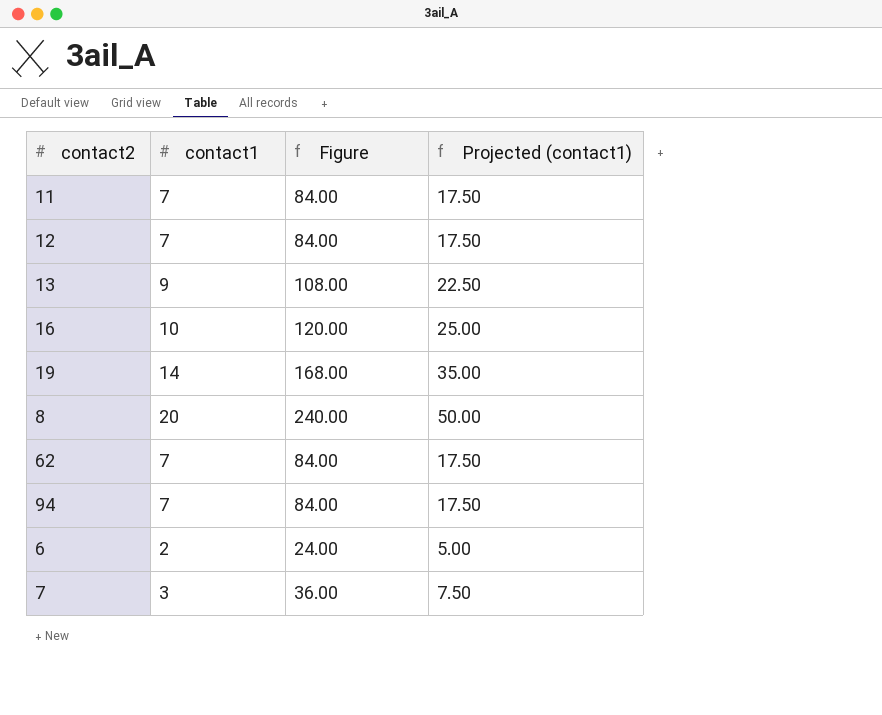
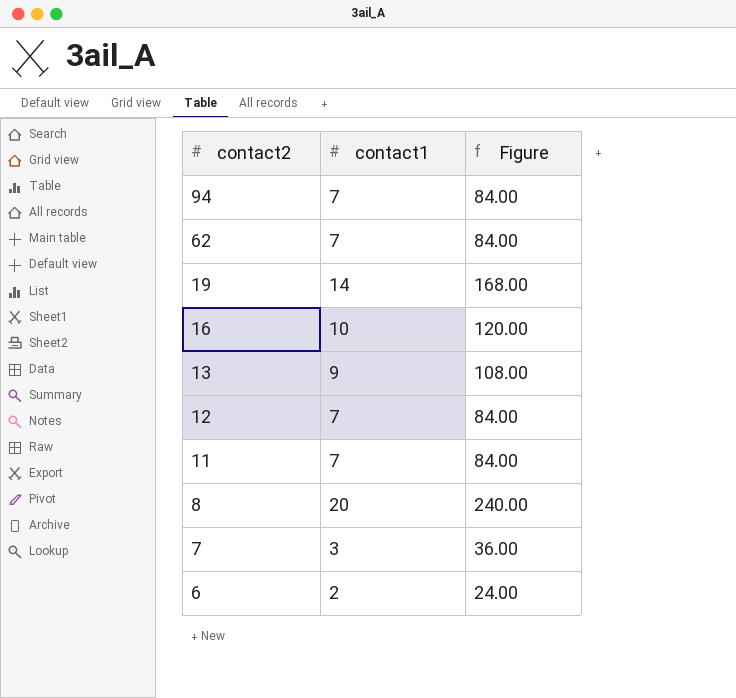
row order: none -> contact2 descending
column Projected (contact1) | formula: [contact1] * 2.5 -> none

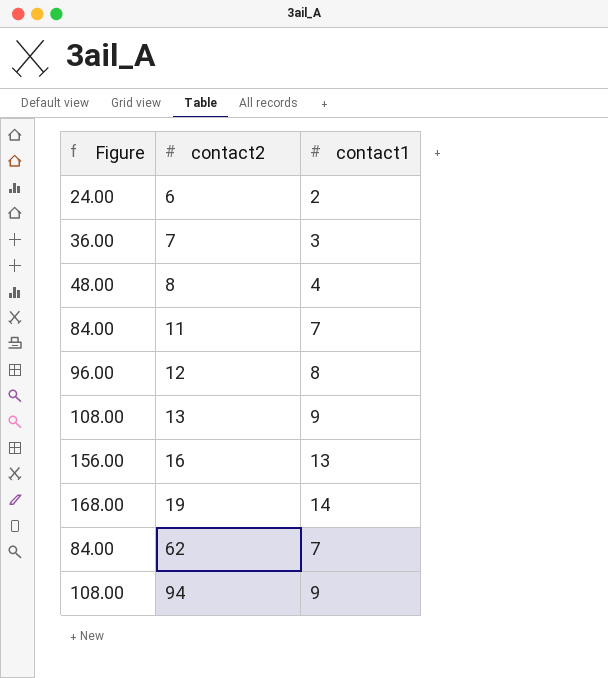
row order: contact2 descending -> contact2 ascending
column Figure | position: 3 -> 1
8 | Figure: 240.00 -> 48.00
8 | contact1: 20 -> 4
12 | Figure: 84.00 -> 96.00
12 | contact1: 7 -> 8
16 | Figure: 120.00 -> 156.00
16 | contact1: 10 -> 13
94 | Figure: 84.00 -> 108.00
94 | contact1: 7 -> 9

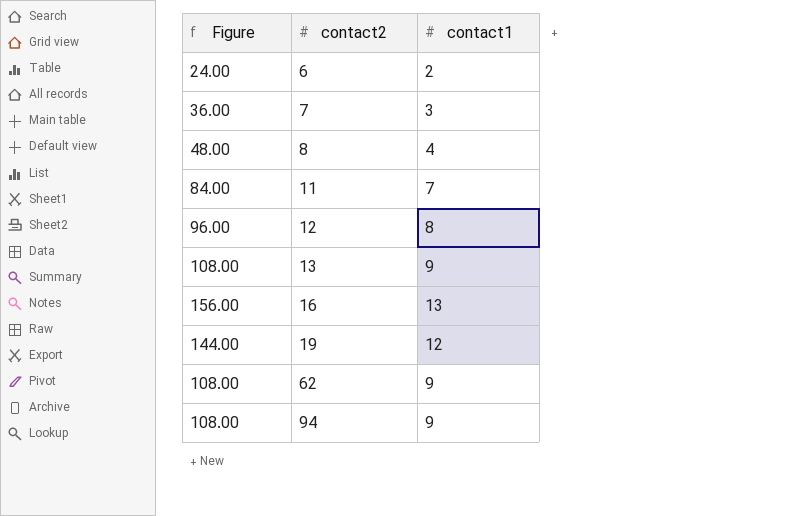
19 | Figure: 168.00 -> 144.00
19 | contact1: 14 -> 12
62 | Figure: 84.00 -> 108.00
62 | contact1: 7 -> 9

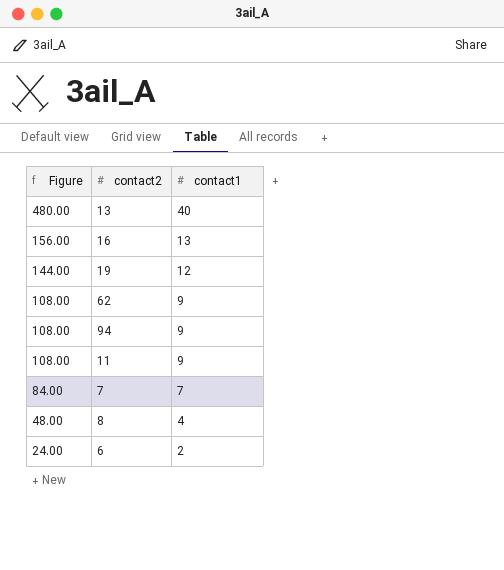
row order: contact2 ascending -> Figure descending
row 12: 96.00 | 8 -> none
13 | Figure: 108.00 -> 480.00
13 | contact1: 9 -> 40
11 | Figure: 84.00 -> 108.00
11 | contact1: 7 -> 9
7 | Figure: 36.00 -> 84.00
7 | contact1: 3 -> 7

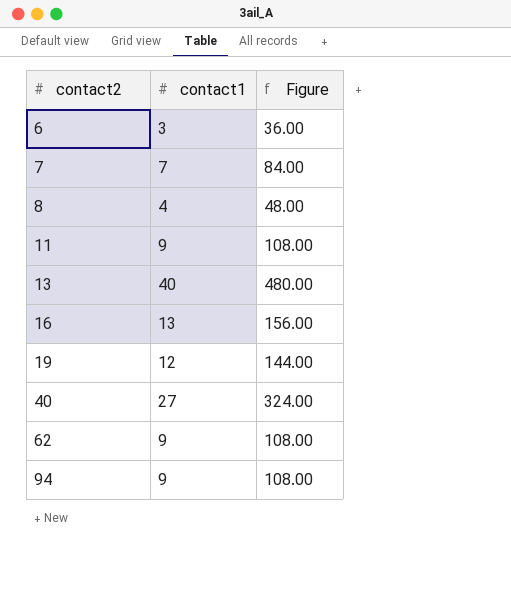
row order: Figure descending -> contact2 ascending
column Figure | position: 1 -> 3
6 | contact1: 2 -> 3
6 | Figure: 24.00 -> 36.00
row 40: none -> 27 | 324.00

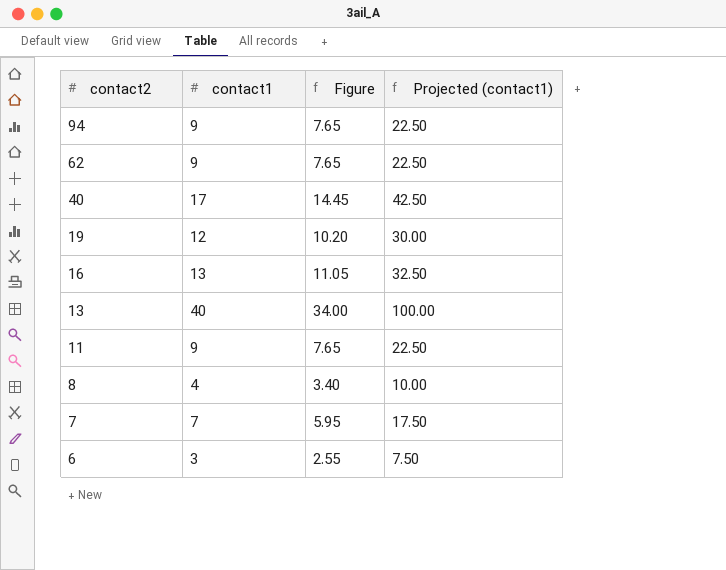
row order: contact2 ascending -> contact2 descending
column Figure | formula: [contact1] * 12 -> [contact1] * 0.85
column Projected (contact1) | formula: none -> [contact1] * 2.5
40 | contact1: 27 -> 17

